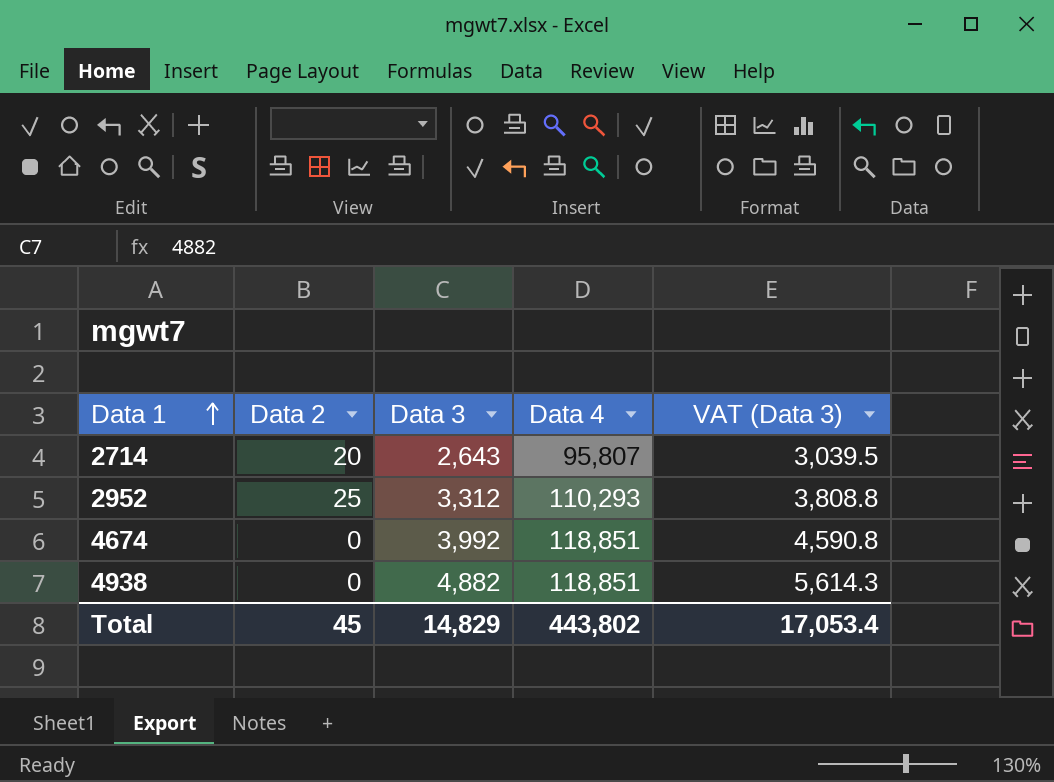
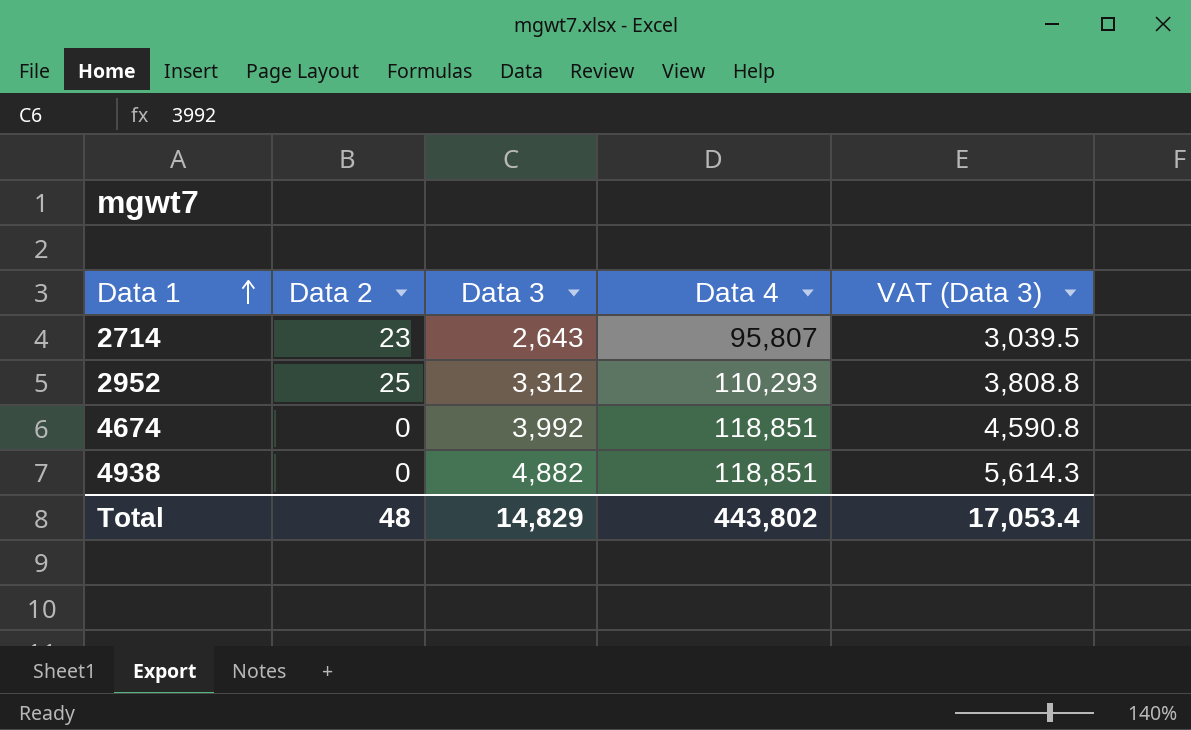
2714 | Data 2: 20 -> 23
Total | Data 2: 45 -> 48

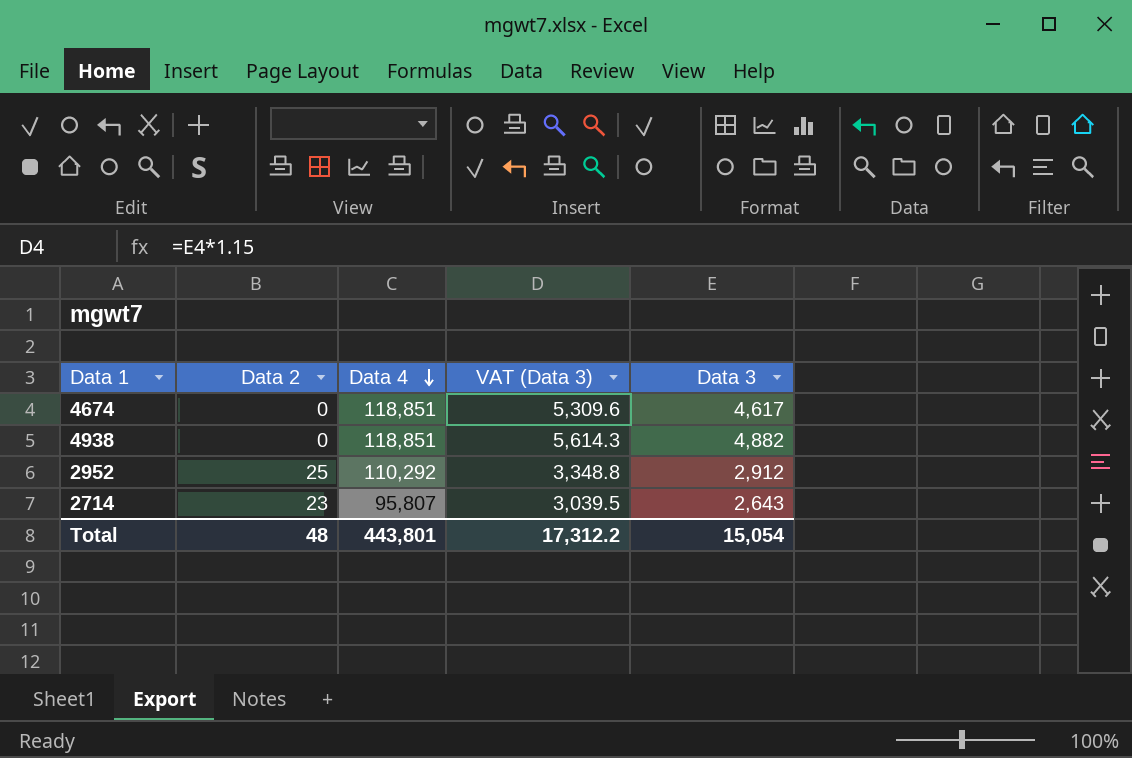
row order: Data 1 ascending -> Data 4 descending
column Data 3 | position: 3 -> 5
4674 | VAT (Data 3): 4,590.8 -> 5,309.6
4674 | Data 3: 3,992 -> 4,617
2952 | Data 4: 110,293 -> 110,292
2952 | VAT (Data 3): 3,808.8 -> 3,348.8
2952 | Data 3: 3,312 -> 2,912
Total | Data 4: 443,802 -> 443,801
Total | VAT (Data 3): 17,053.4 -> 17,312.2
Total | Data 3: 14,829 -> 15,054

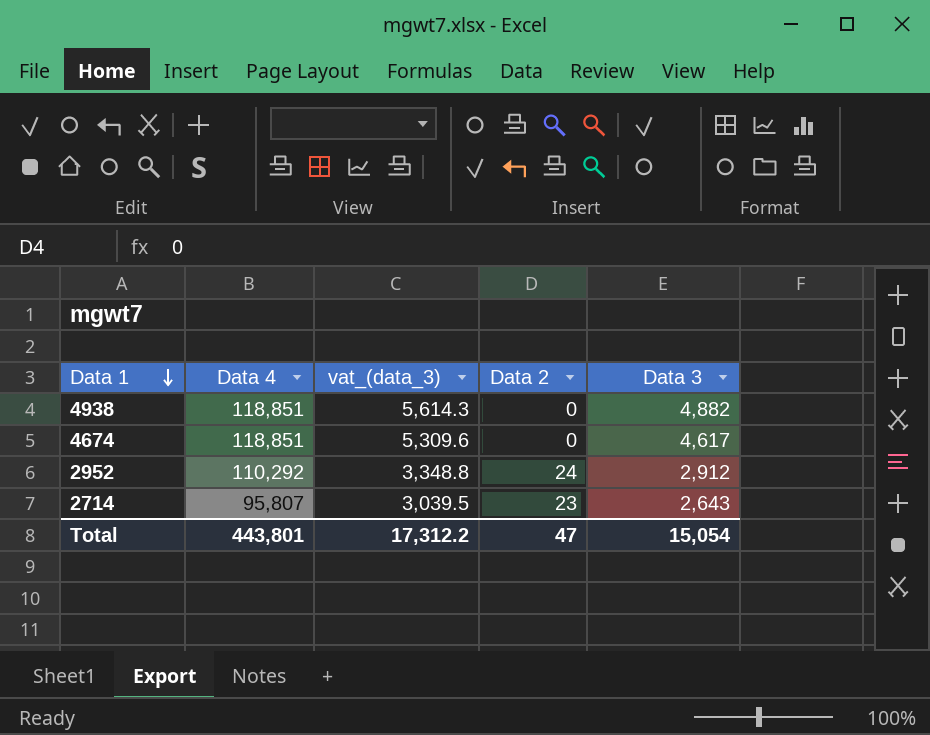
row order: Data 4 descending -> Data 1 descending
column name: VAT (Data 3) -> vat_(data_3)
column Data 2 | position: 2 -> 4
2952 | Data 2: 25 -> 24
Total | Data 2: 48 -> 47

